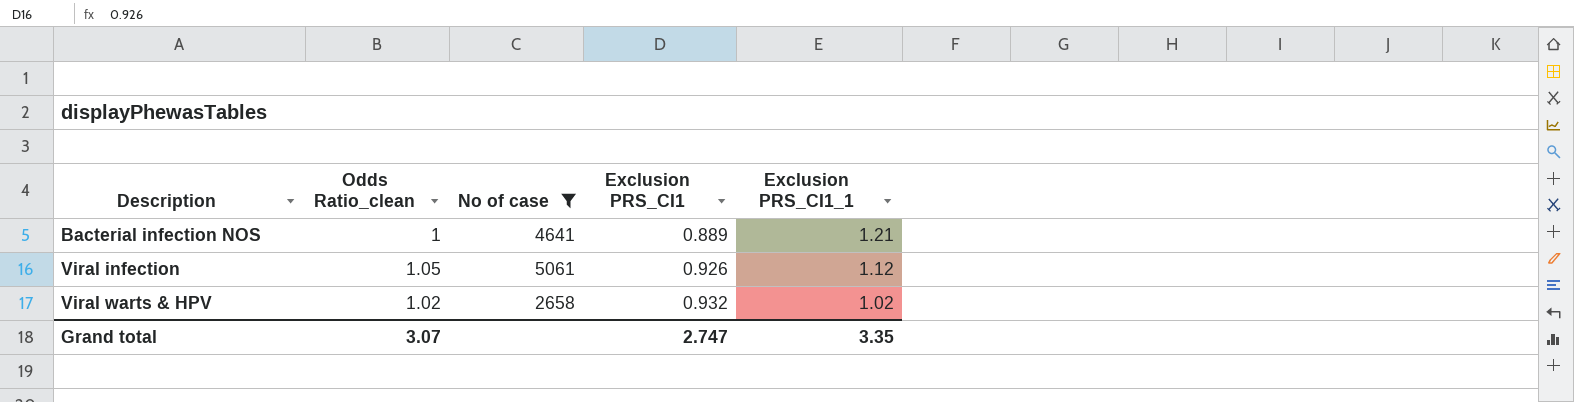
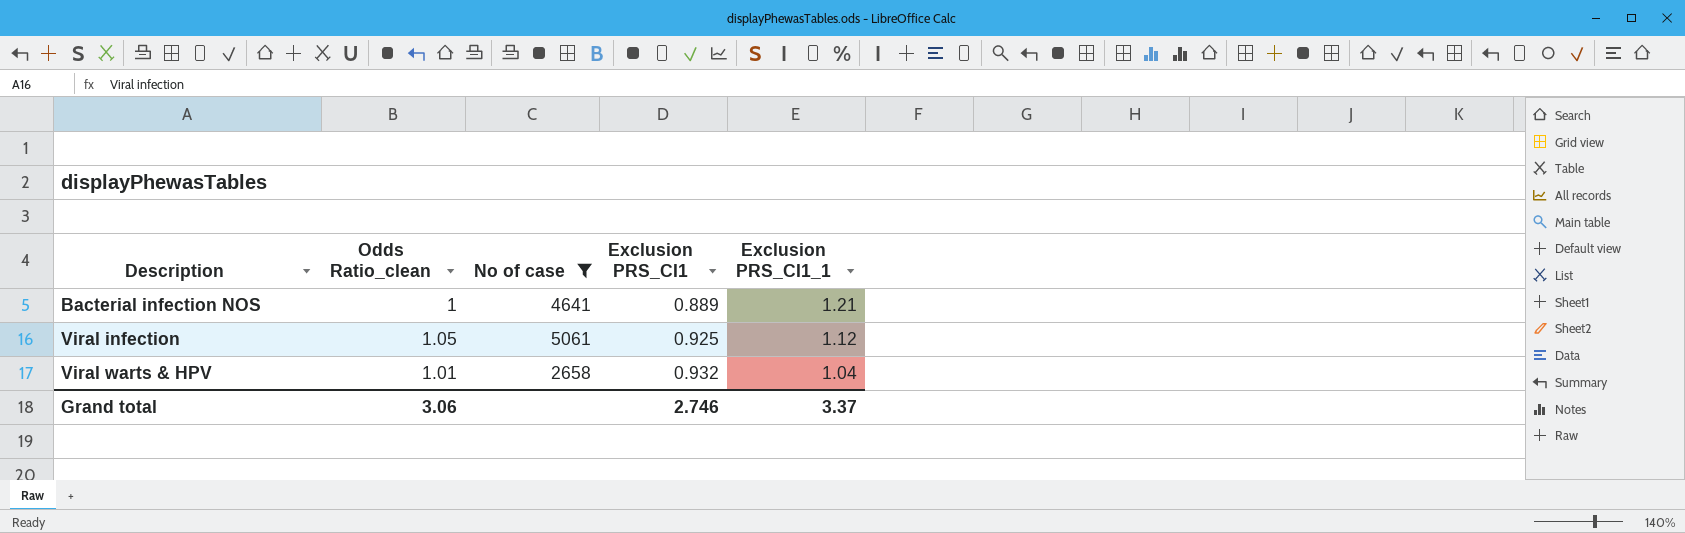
Viral infection | Exclusion PRS_CI1: 0.926 -> 0.925
Viral warts & HPV | Odds Ratio_clean: 1.02 -> 1.01
Viral warts & HPV | Exclusion PRS_CI1_1: 1.02 -> 1.04
Grand total | Odds Ratio_clean: 3.07 -> 3.06
Grand total | Exclusion PRS_CI1: 2.747 -> 2.746
Grand total | Exclusion PRS_CI1_1: 3.35 -> 3.37

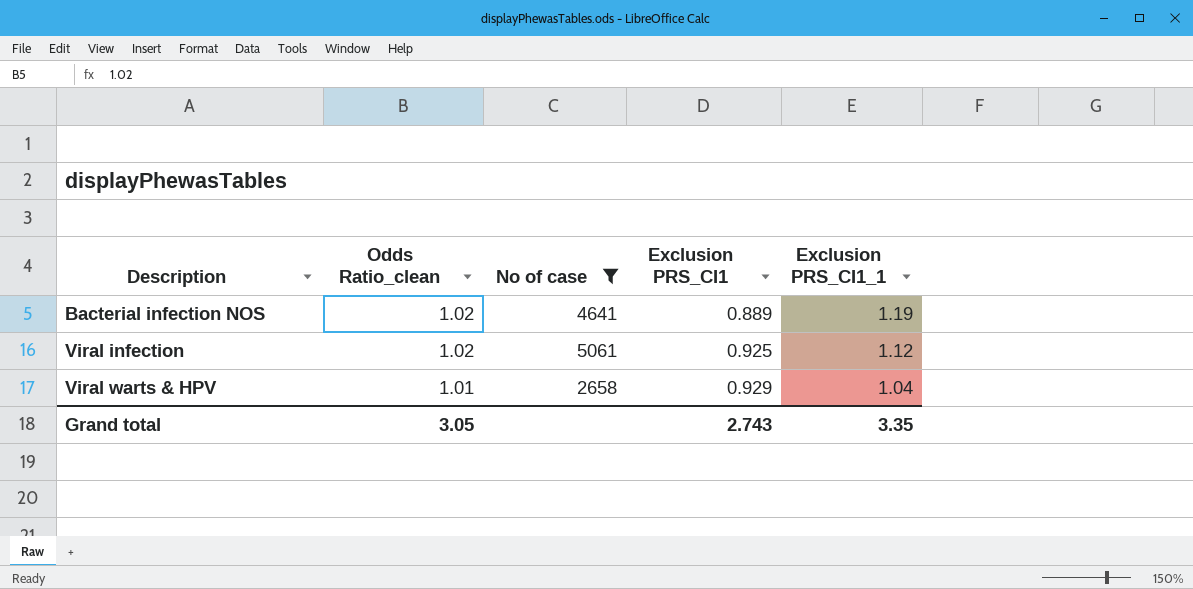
Bacterial infection NOS | Odds Ratio_clean: 1 -> 1.02
Bacterial infection NOS | Exclusion PRS_CI1_1: 1.21 -> 1.19
Viral infection | Odds Ratio_clean: 1.05 -> 1.02
Viral warts & HPV | Exclusion PRS_CI1: 0.932 -> 0.929
Grand total | Odds Ratio_clean: 3.06 -> 3.05
Grand total | Exclusion PRS_CI1: 2.746 -> 2.743
Grand total | Exclusion PRS_CI1_1: 3.37 -> 3.35

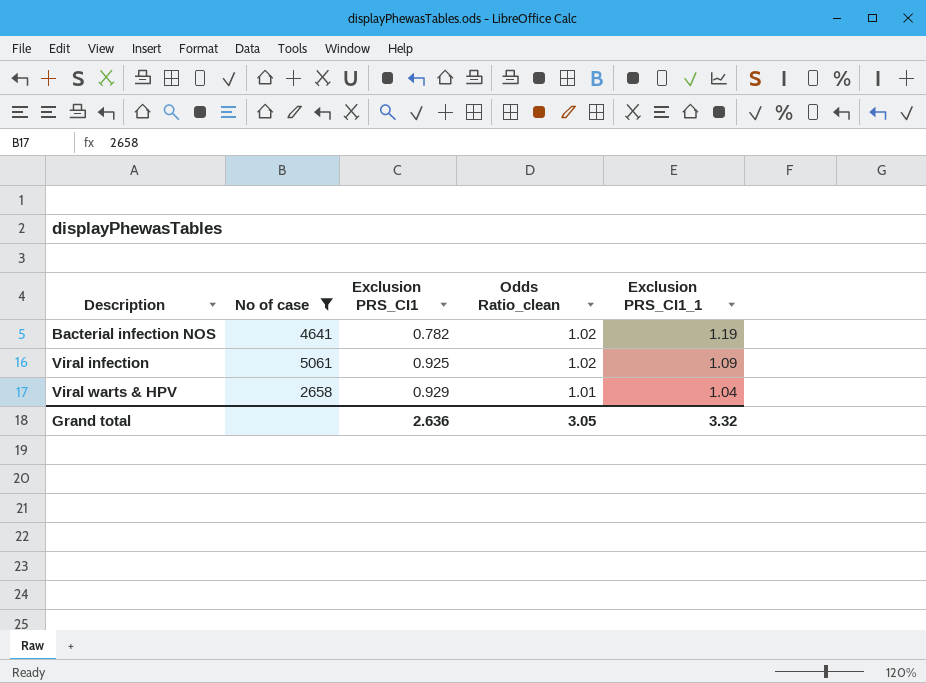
column Odds Ratio_clean | position: 2 -> 4
Bacterial infection NOS | Exclusion PRS_CI1: 0.889 -> 0.782
Viral infection | Exclusion PRS_CI1_1: 1.12 -> 1.09
Grand total | Exclusion PRS_CI1: 2.743 -> 2.636
Grand total | Exclusion PRS_CI1_1: 3.35 -> 3.32

